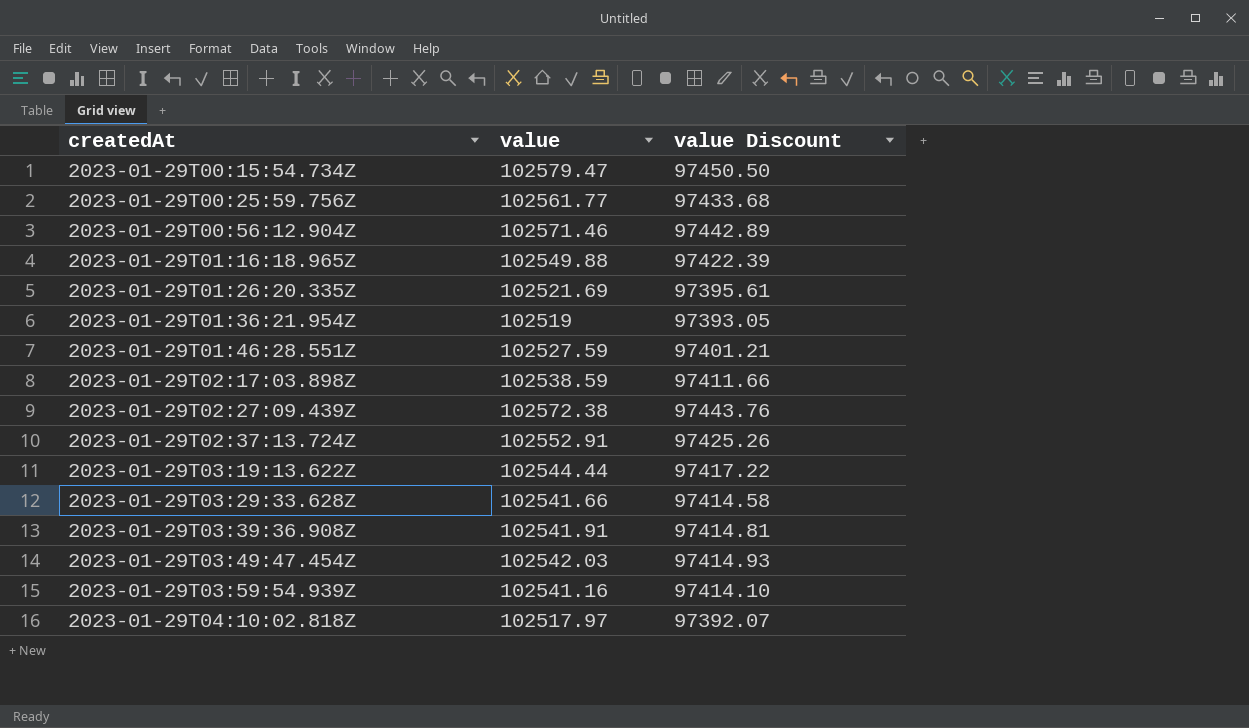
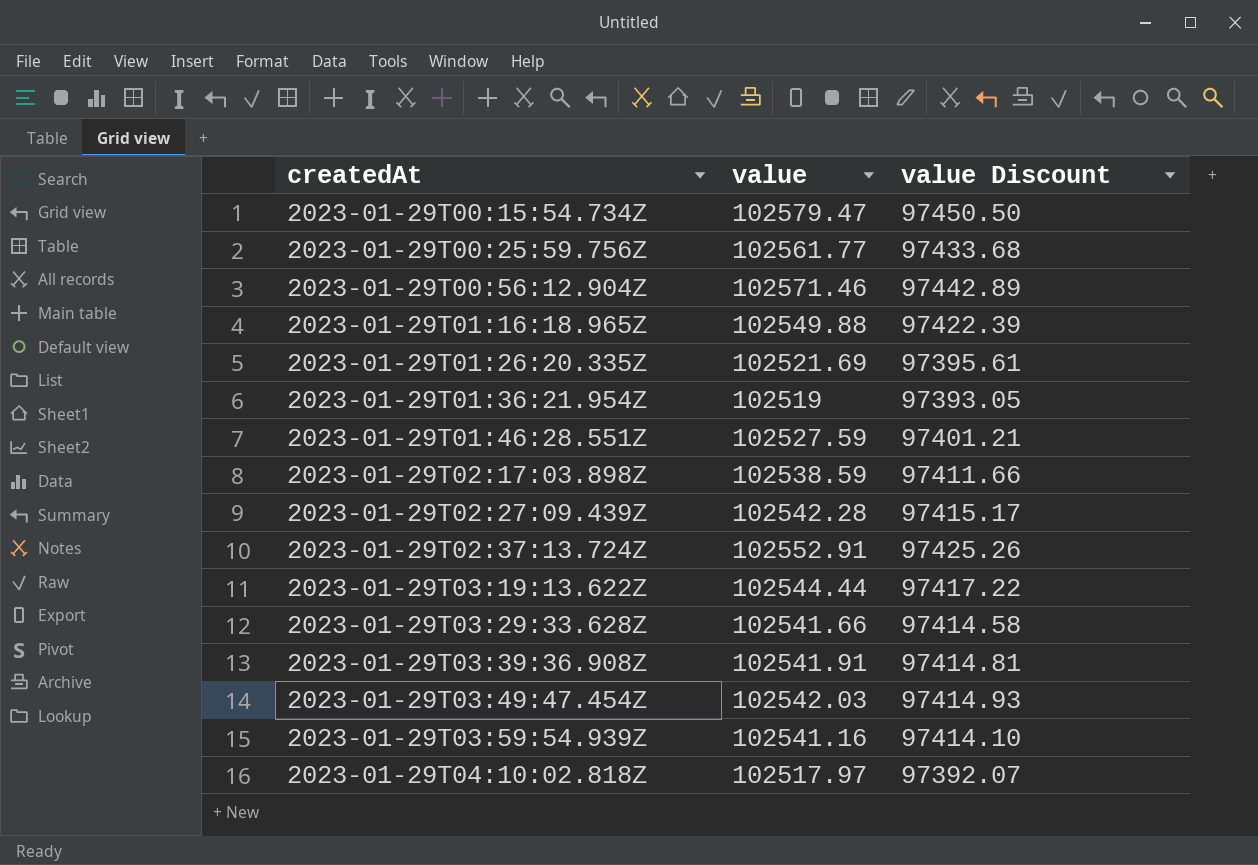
2023-01-29T02:27:09.439Z | value: 102572.38 -> 102542.28
2023-01-29T02:27:09.439Z | value Discount: 97443.76 -> 97415.17

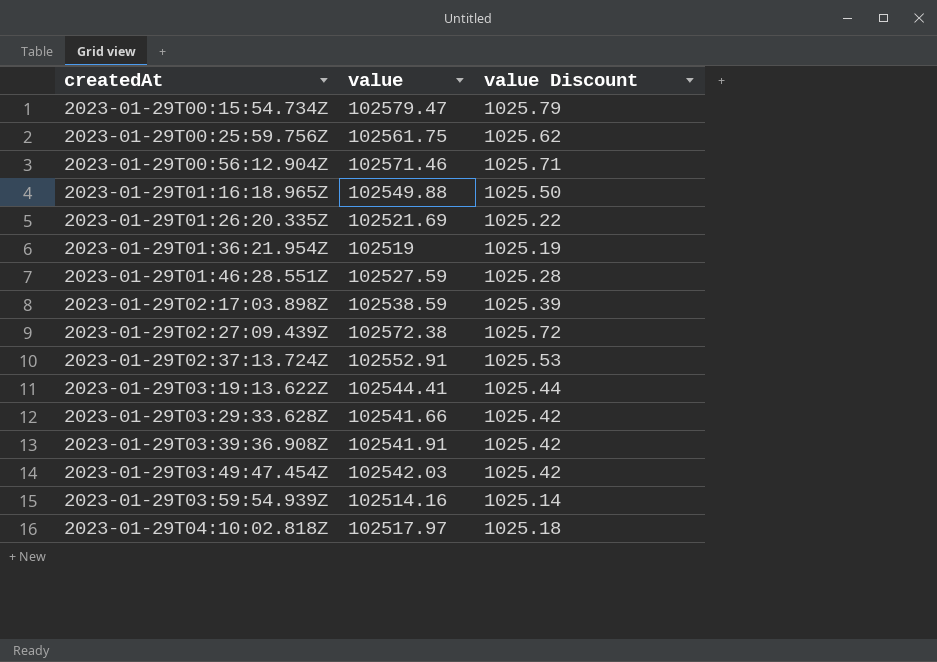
column value Discount | formula: [value] * 0.95 -> [value] * 0.01
2023-01-29T00:25:59.756Z | value: 102561.77 -> 102561.75
2023-01-29T02:27:09.439Z | value: 102542.28 -> 102572.38
2023-01-29T03:19:13.622Z | value: 102544.44 -> 102544.41
2023-01-29T03:59:54.939Z | value: 102541.16 -> 102514.16

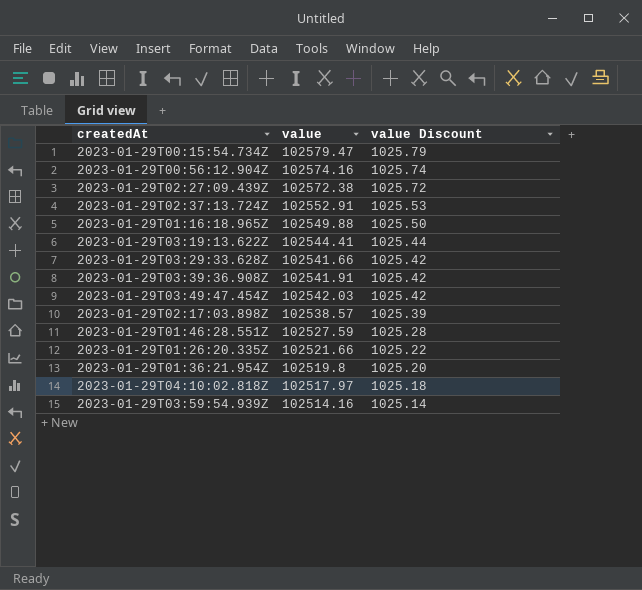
row order: createdAt ascending -> value Discount descending
row 2023-01-29T00:25:59.756Z: 102561.75 | 1025.62 -> none
2023-01-29T00:56:12.904Z | value: 102571.46 -> 102574.16
2023-01-29T00:56:12.904Z | value Discount: 1025.71 -> 1025.74
2023-01-29T02:17:03.898Z | value: 102538.59 -> 102538.57
2023-01-29T01:26:20.335Z | value: 102521.69 -> 102521.66
2023-01-29T01:36:21.954Z | value: 102519 -> 102519.8
2023-01-29T01:36:21.954Z | value Discount: 1025.19 -> 1025.20

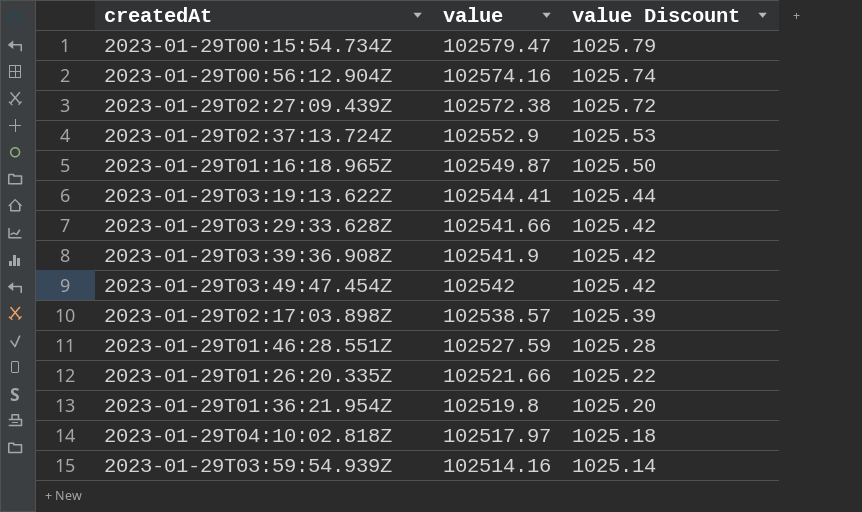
2023-01-29T02:37:13.724Z | value: 102552.91 -> 102552.9
2023-01-29T01:16:18.965Z | value: 102549.88 -> 102549.87
2023-01-29T03:39:36.908Z | value: 102541.91 -> 102541.9
2023-01-29T03:49:47.454Z | value: 102542.03 -> 102542

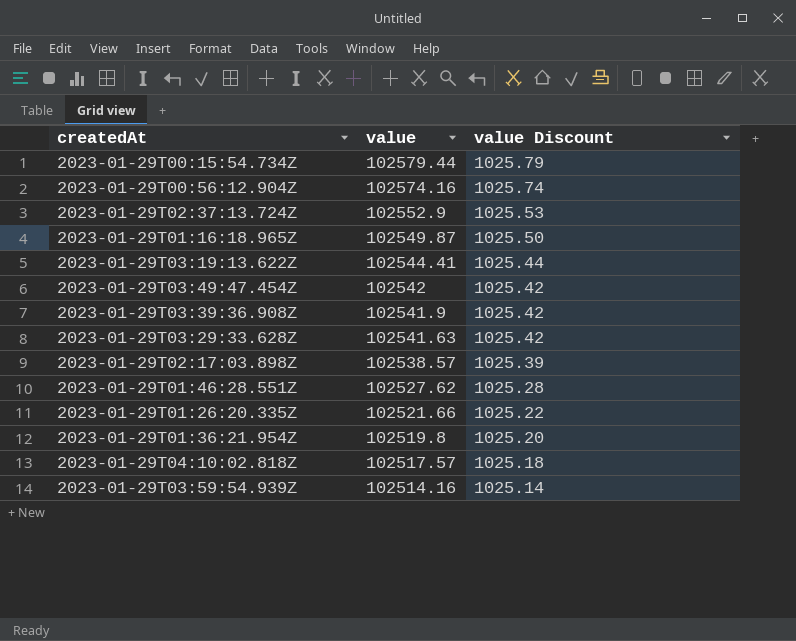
row order: value Discount descending -> value descending
row 2023-01-29T02:27:09.439Z: 102572.38 | 1025.72 -> none
2023-01-29T00:15:54.734Z | value: 102579.47 -> 102579.44
2023-01-29T03:29:33.628Z | value: 102541.66 -> 102541.63
2023-01-29T01:46:28.551Z | value: 102527.59 -> 102527.62
2023-01-29T04:10:02.818Z | value: 102517.97 -> 102517.57

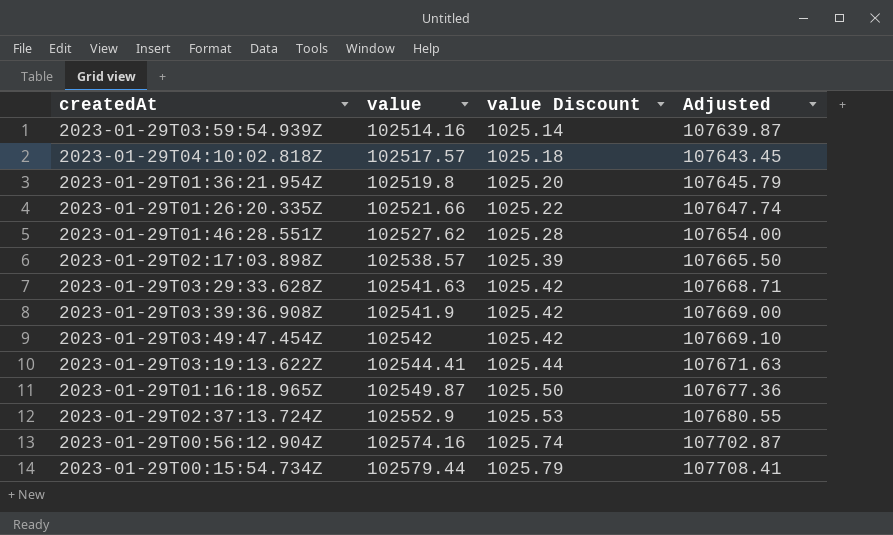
row order: value descending -> value ascending
column Adjusted | formula: none -> [value] * 1.05

